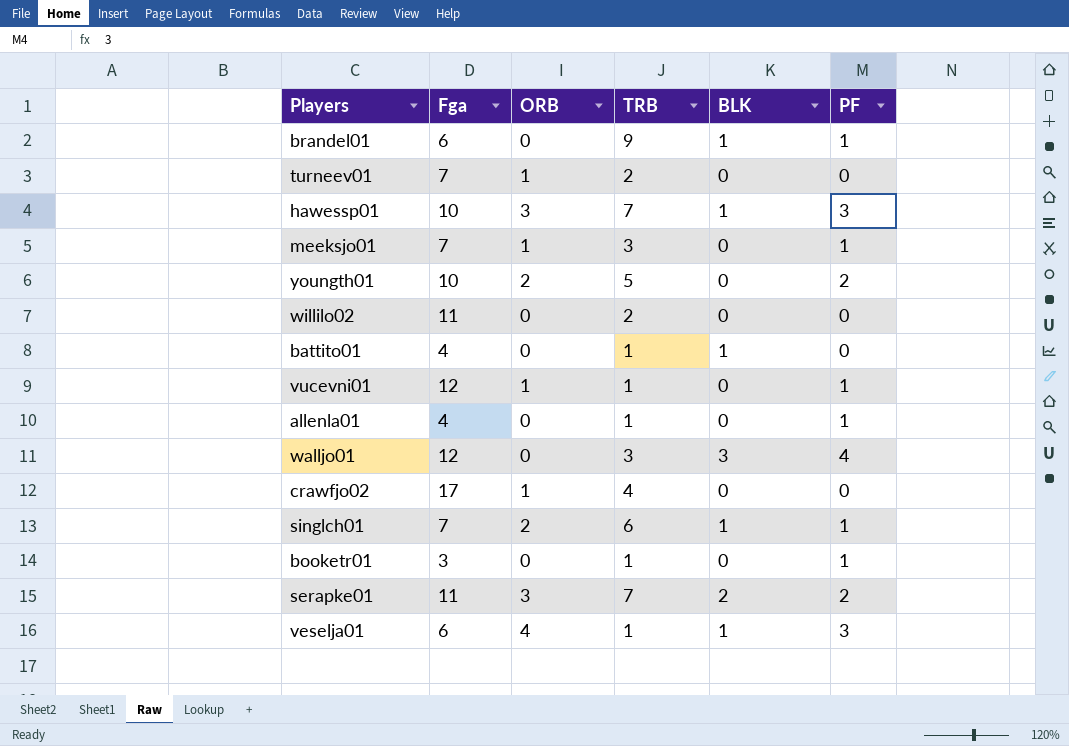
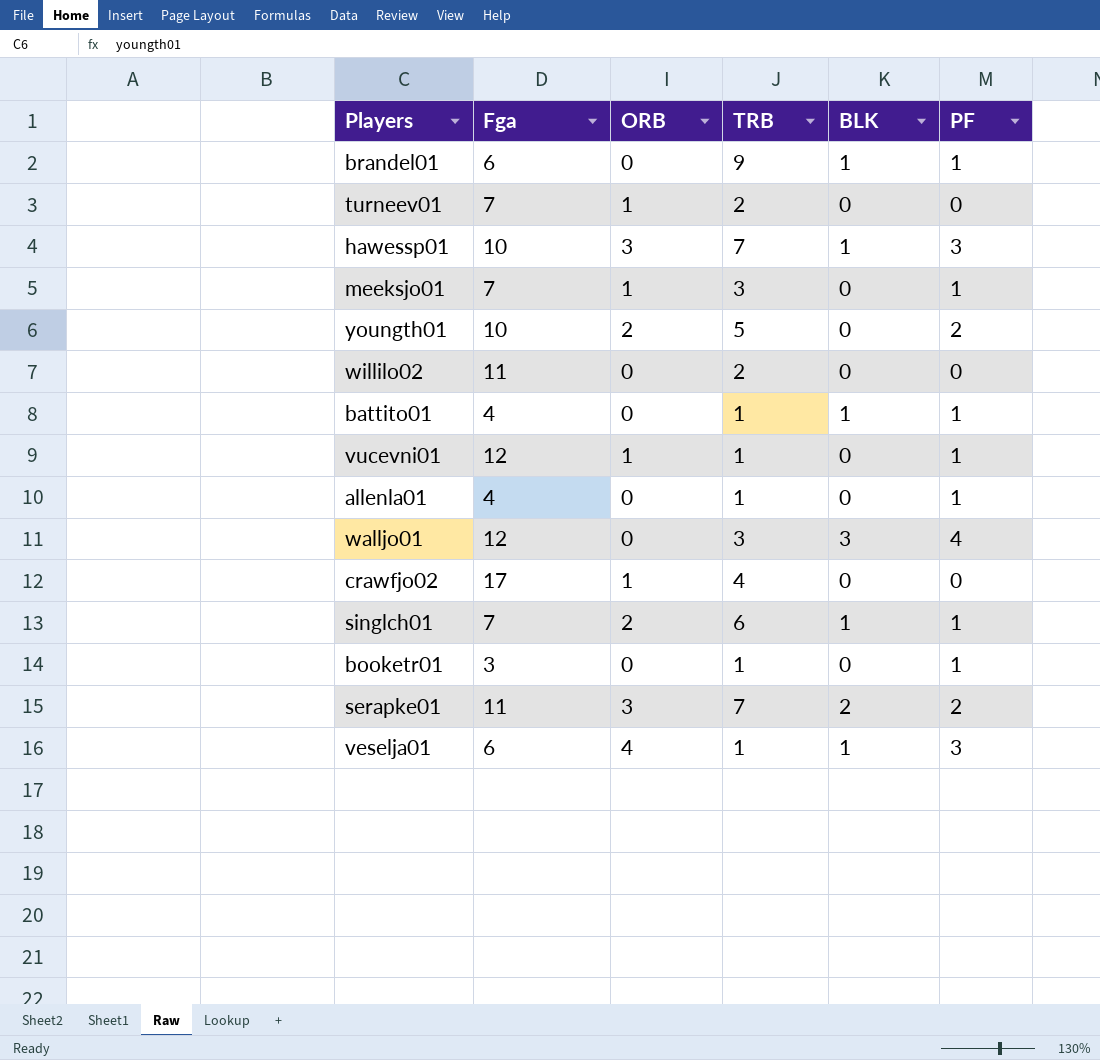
battito01 | PF: 0 -> 1

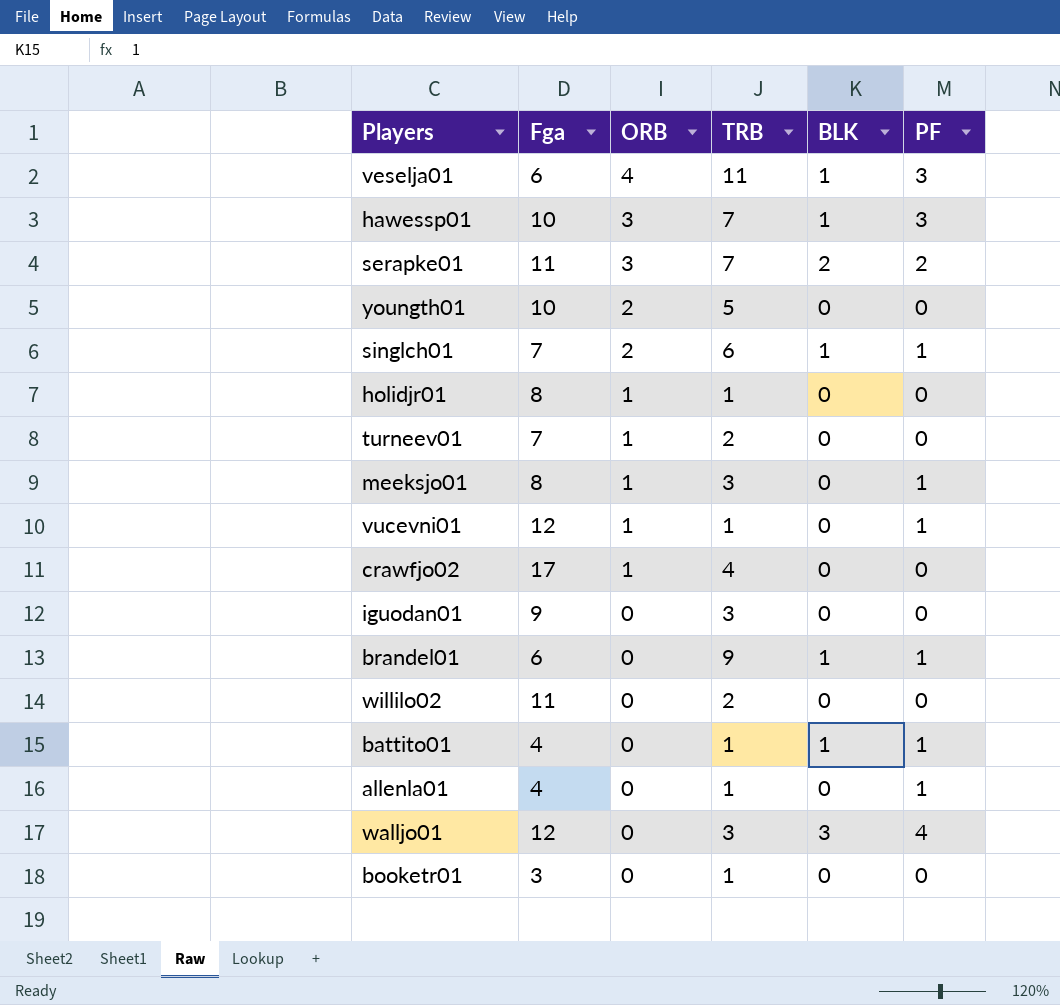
row order: none -> ORB descending
veselja01 | TRB: 1 -> 11
youngth01 | PF: 2 -> 0
row holidjr01: none -> 8 | 1 | 1 | 0 | 0
meeksjo01 | Fga: 7 -> 8
row iguodan01: none -> 9 | 0 | 3 | 0 | 0
booketr01 | PF: 1 -> 0

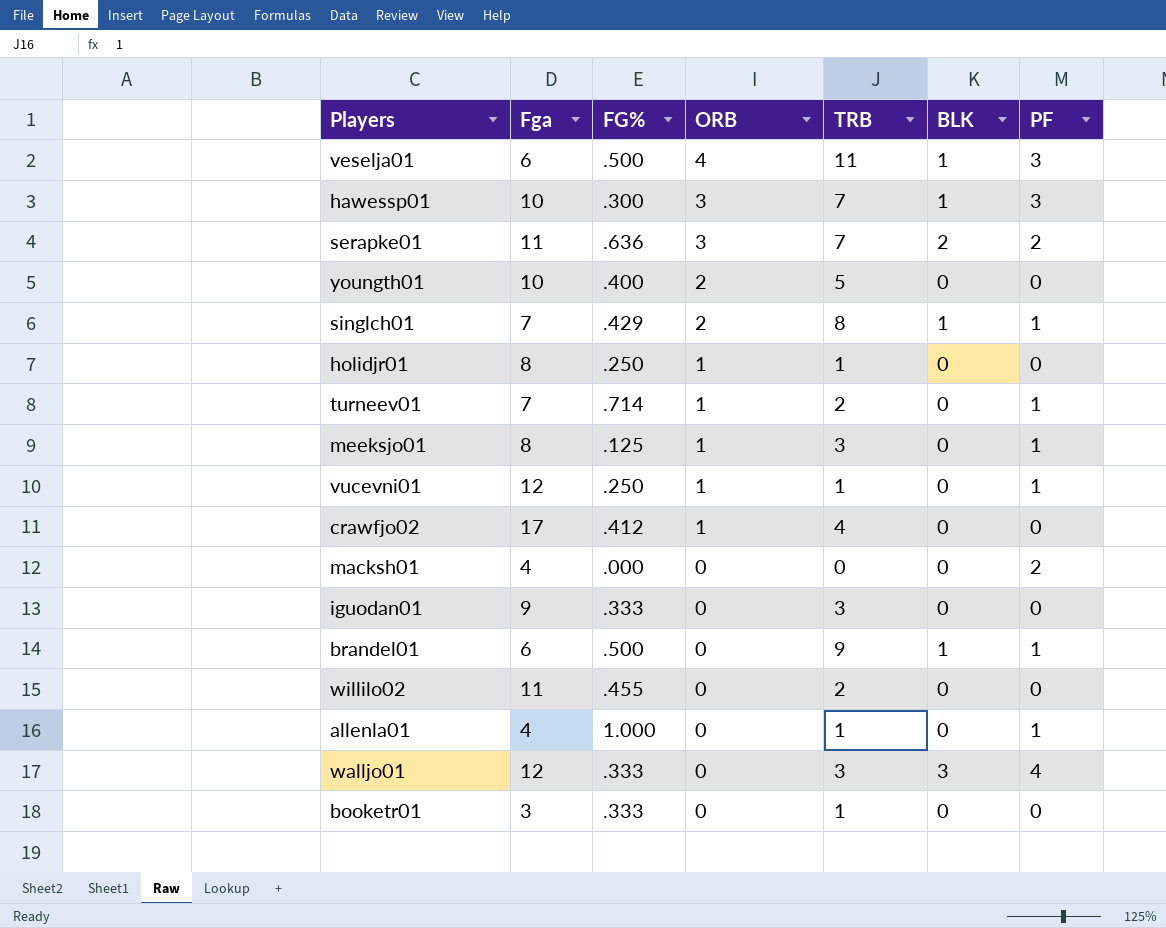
column FG% | position: none -> 3
row battito01: 4 | 0 | 1 | 1 | 1 -> none
singlch01 | TRB: 6 -> 8
turneev01 | PF: 0 -> 1
row macksh01: none -> 4 | .000 | 0 | 0 | 0 | 2

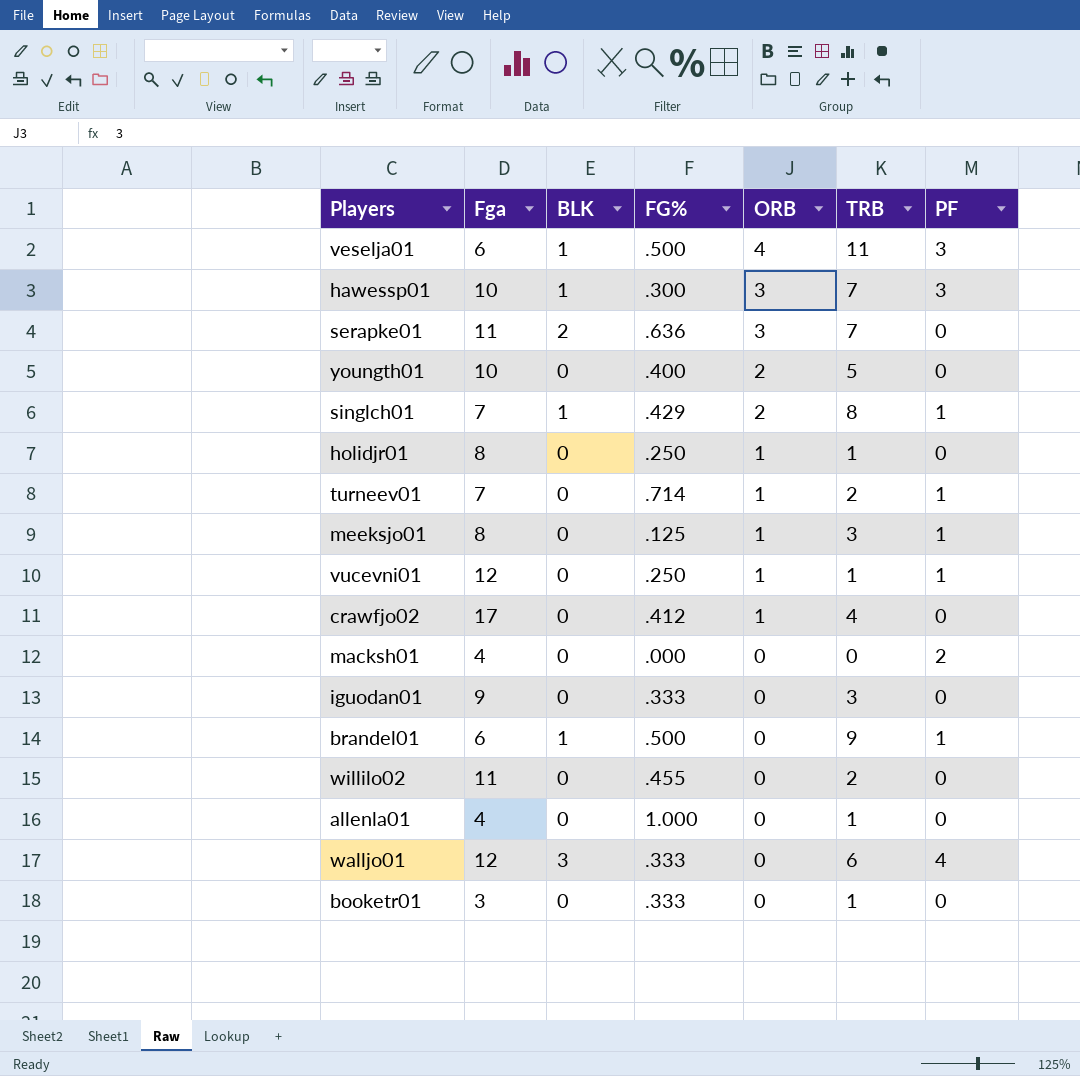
column BLK | position: 6 -> 3
serapke01 | PF: 2 -> 0
allenla01 | PF: 1 -> 0
walljo01 | TRB: 3 -> 6

